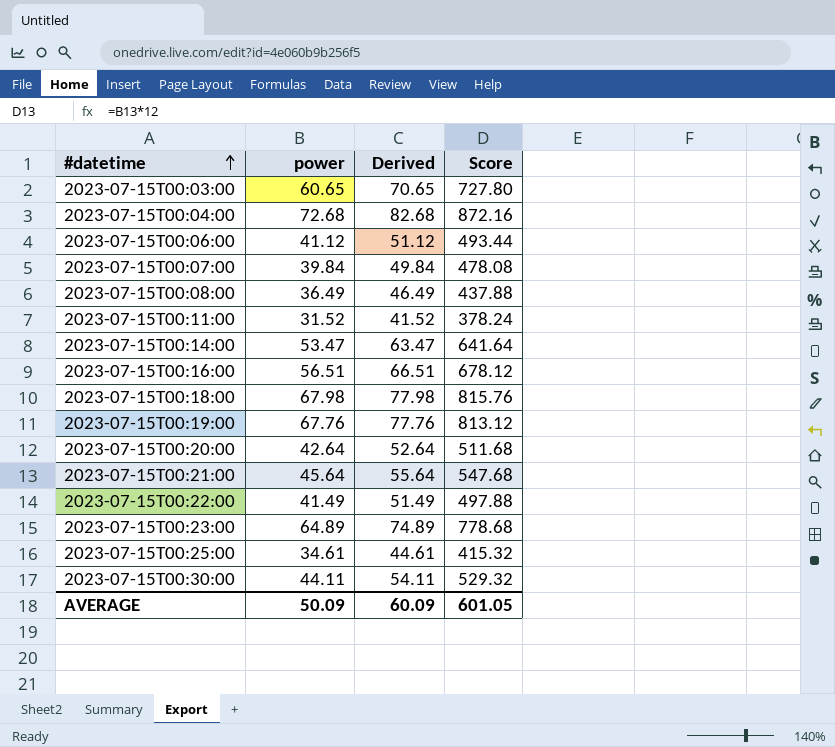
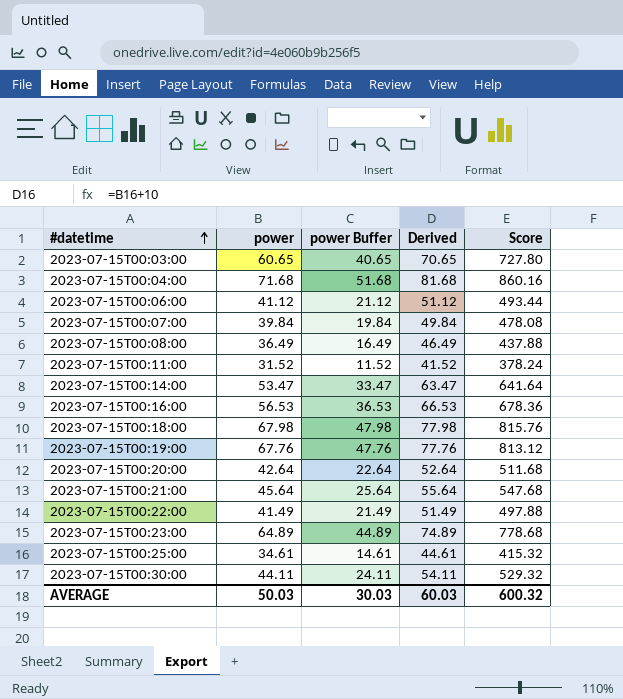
column power Buffer | formula: none -> [power] - 20
2023-07-15T00:04:00 | power: 72.68 -> 71.68
2023-07-15T00:04:00 | Derived: 82.68 -> 81.68
2023-07-15T00:04:00 | Score: 872.16 -> 860.16
2023-07-15T00:16:00 | power: 56.51 -> 56.53
2023-07-15T00:16:00 | Derived: 66.51 -> 66.53
2023-07-15T00:16:00 | Score: 678.12 -> 678.36
AVERAGE | power: 50.09 -> 50.03
AVERAGE | Derived: 60.09 -> 60.03
AVERAGE | Score: 601.05 -> 600.32

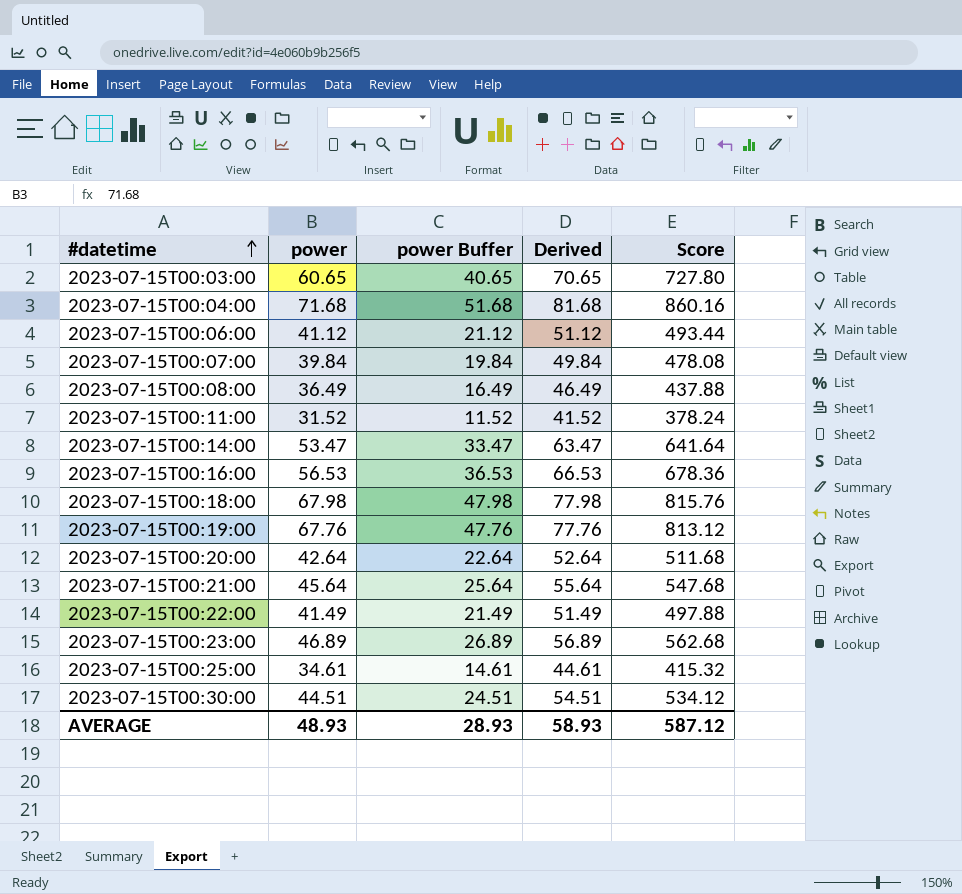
2023-07-15T00:23:00 | power: 64.89 -> 46.89
2023-07-15T00:23:00 | power Buffer: 44.89 -> 26.89
2023-07-15T00:23:00 | Derived: 74.89 -> 56.89
2023-07-15T00:23:00 | Score: 778.68 -> 562.68
2023-07-15T00:30:00 | power: 44.11 -> 44.51
2023-07-15T00:30:00 | power Buffer: 24.11 -> 24.51
2023-07-15T00:30:00 | Derived: 54.11 -> 54.51
2023-07-15T00:30:00 | Score: 529.32 -> 534.12
AVERAGE | power: 50.03 -> 48.93
AVERAGE | power Buffer: 30.03 -> 28.93
AVERAGE | Derived: 60.03 -> 58.93
AVERAGE | Score: 600.32 -> 587.12

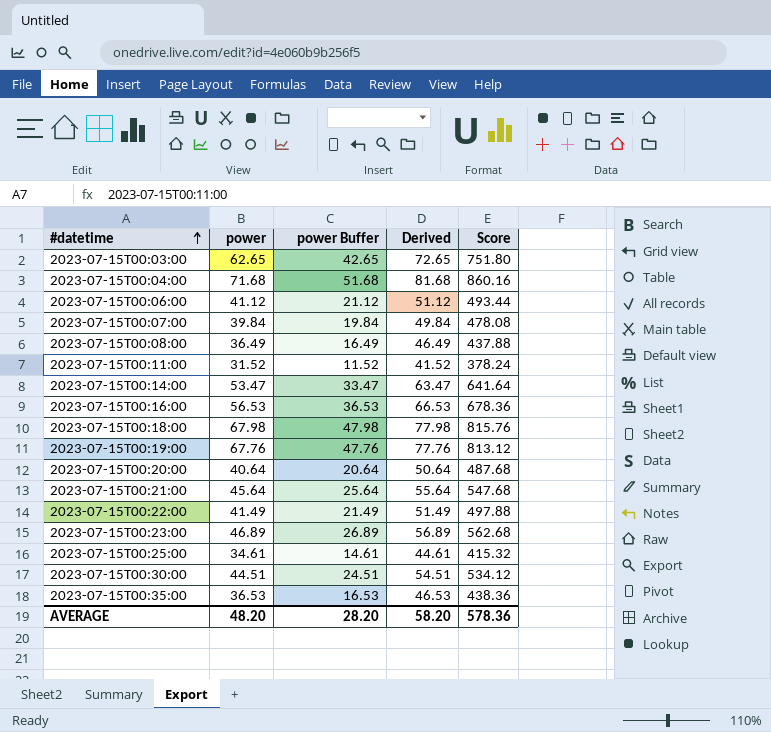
2023-07-15T00:03:00 | power: 60.65 -> 62.65
2023-07-15T00:03:00 | power Buffer: 40.65 -> 42.65
2023-07-15T00:03:00 | Derived: 70.65 -> 72.65
2023-07-15T00:03:00 | Score: 727.80 -> 751.80
2023-07-15T00:20:00 | power: 42.64 -> 40.64
2023-07-15T00:20:00 | power Buffer: 22.64 -> 20.64
2023-07-15T00:20:00 | Derived: 52.64 -> 50.64
2023-07-15T00:20:00 | Score: 511.68 -> 487.68
row 2023-07-15T00:35:00: none -> 36.53 | 16.53 | 46.53 | 438.36
AVERAGE | power: 48.93 -> 48.20
AVERAGE | power Buffer: 28.93 -> 28.20
AVERAGE | Derived: 58.93 -> 58.20
AVERAGE | Score: 587.12 -> 578.36

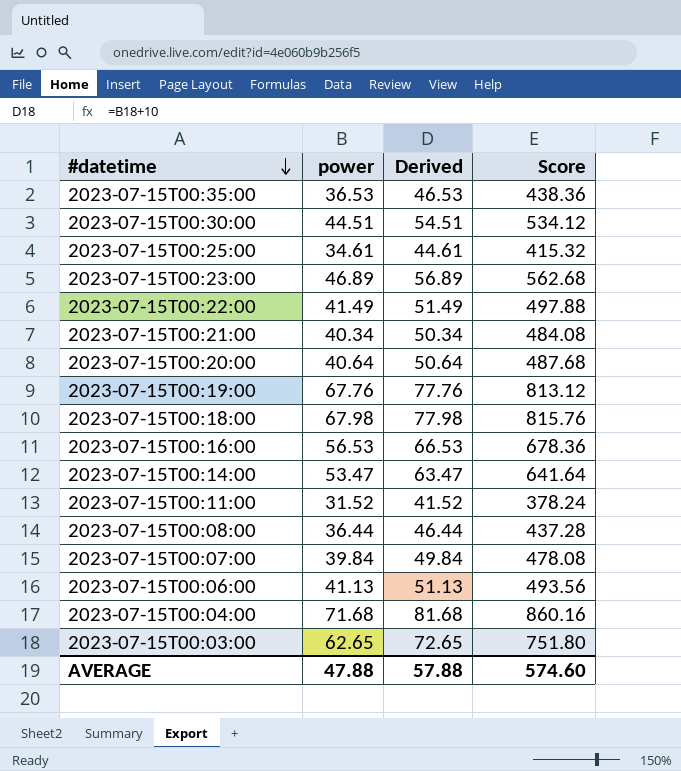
row order: #datetime ascending -> #datetime descending
column power Buffer | formula: [power] - 20 -> none
2023-07-15T00:21:00 | power: 45.64 -> 40.34
2023-07-15T00:21:00 | Derived: 55.64 -> 50.34
2023-07-15T00:21:00 | Score: 547.68 -> 484.08
2023-07-15T00:08:00 | power: 36.49 -> 36.44
2023-07-15T00:08:00 | Derived: 46.49 -> 46.44
2023-07-15T00:08:00 | Score: 437.88 -> 437.28
2023-07-15T00:06:00 | power: 41.12 -> 41.13
2023-07-15T00:06:00 | Derived: 51.12 -> 51.13
2023-07-15T00:06:00 | Score: 493.44 -> 493.56
AVERAGE | power: 48.20 -> 47.88
AVERAGE | Derived: 58.20 -> 57.88
AVERAGE | Score: 578.36 -> 574.60

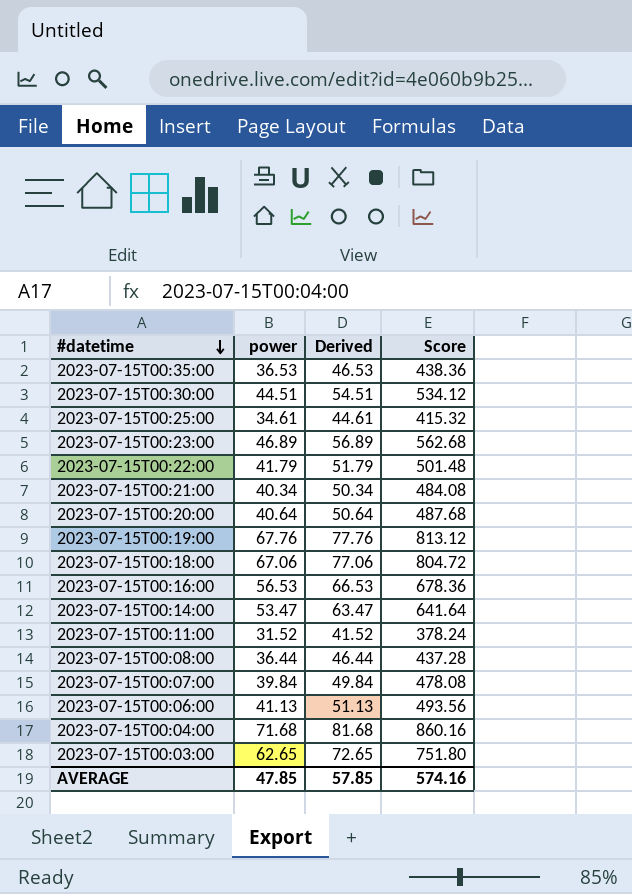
2023-07-15T00:22:00 | power: 41.49 -> 41.79
2023-07-15T00:22:00 | Derived: 51.49 -> 51.79
2023-07-15T00:22:00 | Score: 497.88 -> 501.48
2023-07-15T00:18:00 | power: 67.98 -> 67.06
2023-07-15T00:18:00 | Derived: 77.98 -> 77.06
2023-07-15T00:18:00 | Score: 815.76 -> 804.72
AVERAGE | power: 47.88 -> 47.85
AVERAGE | Derived: 57.88 -> 57.85
AVERAGE | Score: 574.60 -> 574.16

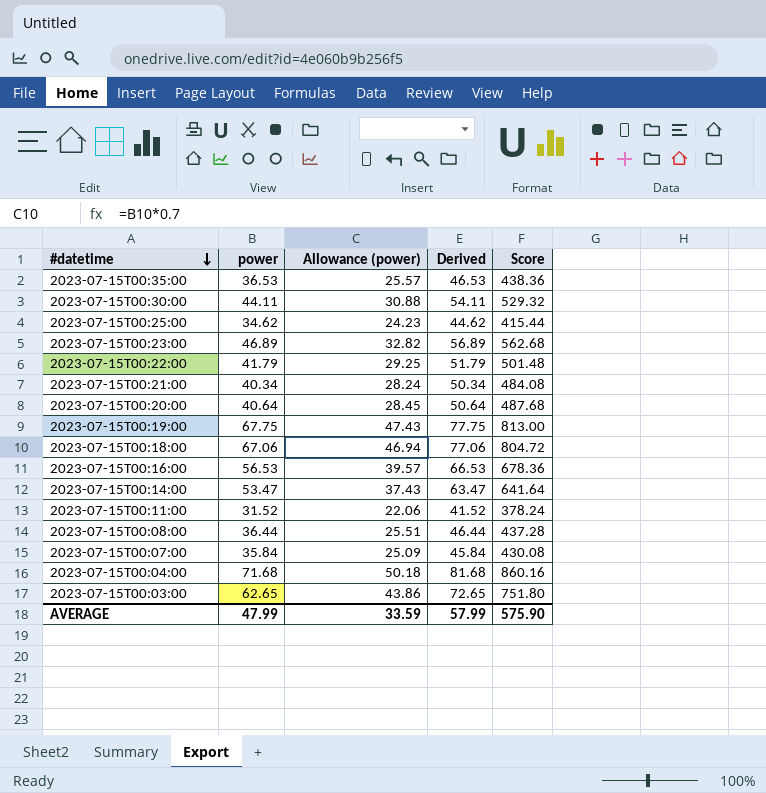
column Allowance (power) | formula: none -> [power] * 0.7
row 2023-07-15T00:06:00: 41.13 | 51.13 | 493.56 -> none
2023-07-15T00:30:00 | power: 44.51 -> 44.11
2023-07-15T00:30:00 | Derived: 54.51 -> 54.11
2023-07-15T00:30:00 | Score: 534.12 -> 529.32
2023-07-15T00:25:00 | power: 34.61 -> 34.62
2023-07-15T00:25:00 | Derived: 44.61 -> 44.62
2023-07-15T00:25:00 | Score: 415.32 -> 415.44
2023-07-15T00:19:00 | power: 67.76 -> 67.75
2023-07-15T00:19:00 | Derived: 77.76 -> 77.75
2023-07-15T00:19:00 | Score: 813.12 -> 813.00
2023-07-15T00:07:00 | power: 39.84 -> 35.84
2023-07-15T00:07:00 | Derived: 49.84 -> 45.84
2023-07-15T00:07:00 | Score: 478.08 -> 430.08
AVERAGE | power: 47.85 -> 47.99
AVERAGE | Derived: 57.85 -> 57.99
AVERAGE | Score: 574.16 -> 575.90

